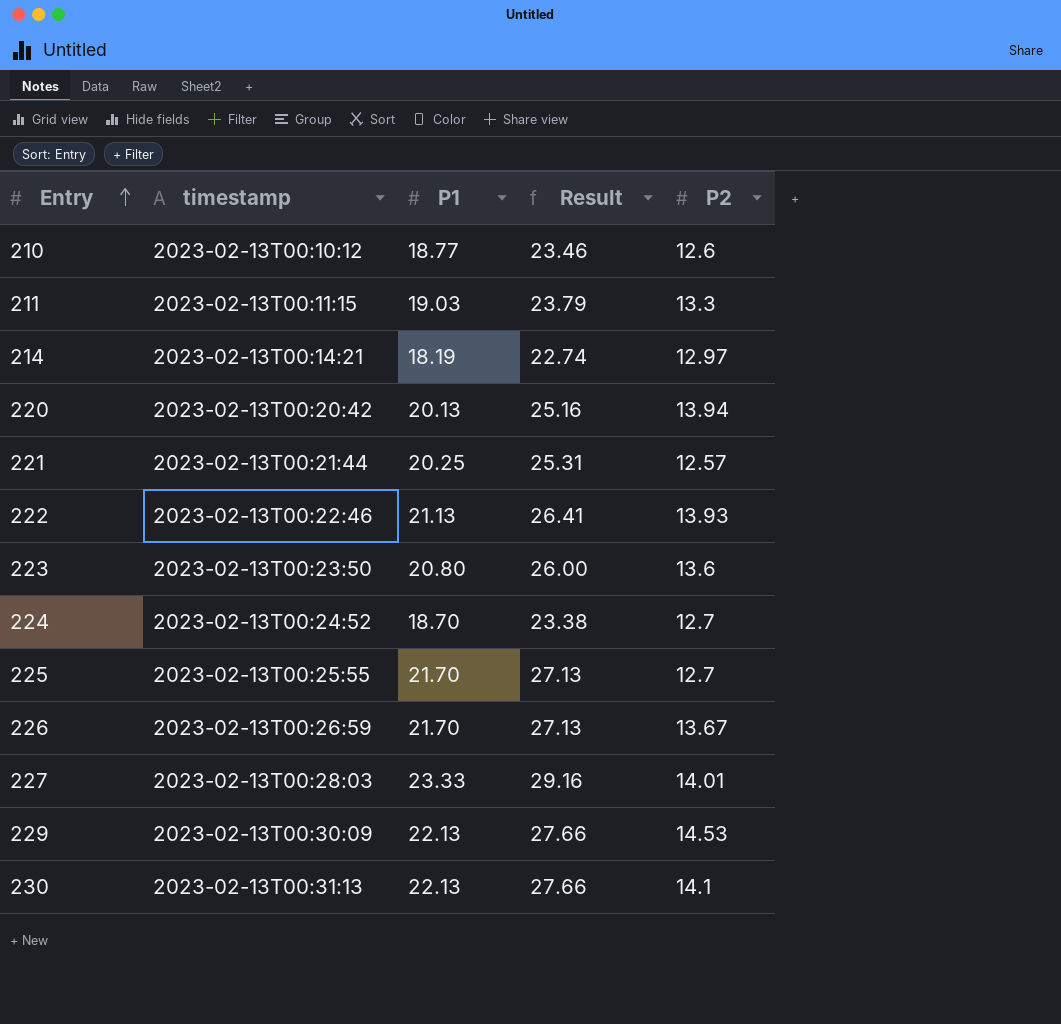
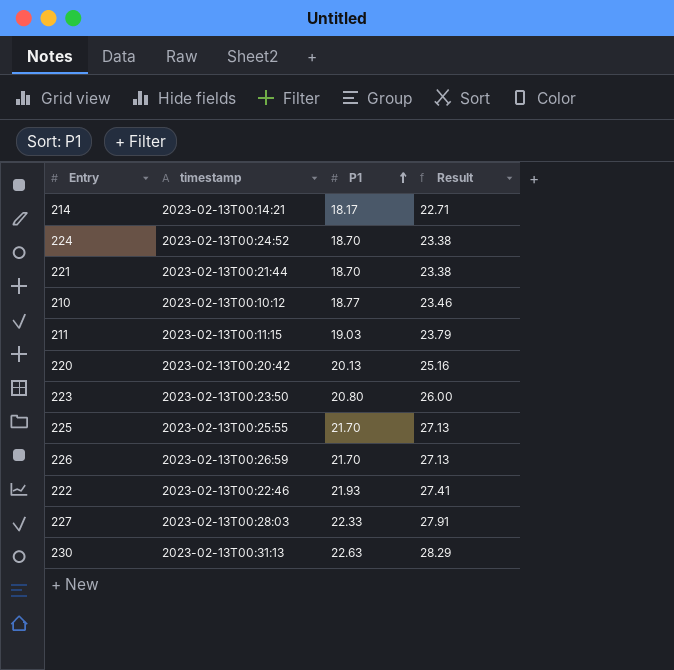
row order: Entry ascending -> P1 ascending
column P2 | position: 5 -> none
row 229: 2023-02-13T00:30:09 | 22.13 | 27.66 | 14.53 -> none
214 | P1: 18.19 -> 18.17
214 | Result: 22.74 -> 22.71
221 | P1: 20.25 -> 18.70
221 | Result: 25.31 -> 23.38
222 | P1: 21.13 -> 21.93
222 | Result: 26.41 -> 27.41
227 | P1: 23.33 -> 22.33
227 | Result: 29.16 -> 27.91
230 | P1: 22.13 -> 22.63
230 | Result: 27.66 -> 28.29

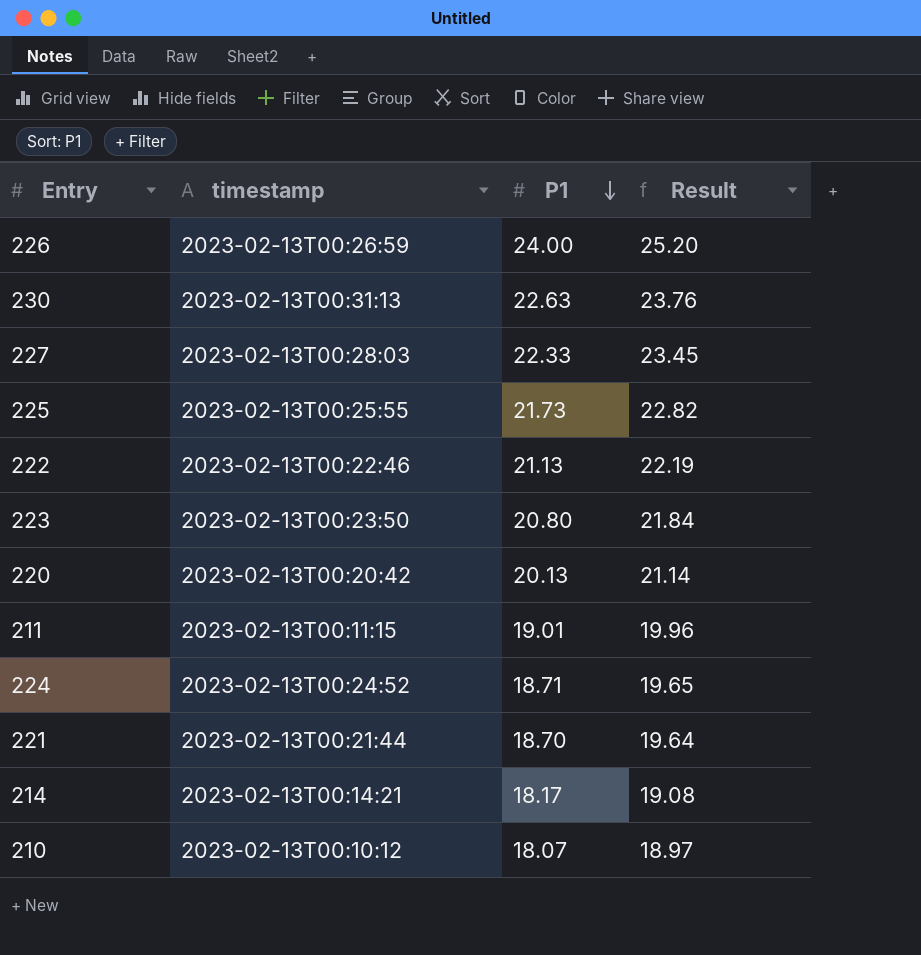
row order: P1 ascending -> P1 descending
column Result | formula: [P1] * 1.25 -> [P1] * 1.05
226 | P1: 21.70 -> 24.00
225 | P1: 21.70 -> 21.73
222 | P1: 21.93 -> 21.13
211 | P1: 19.03 -> 19.01
224 | P1: 18.70 -> 18.71
210 | P1: 18.77 -> 18.07

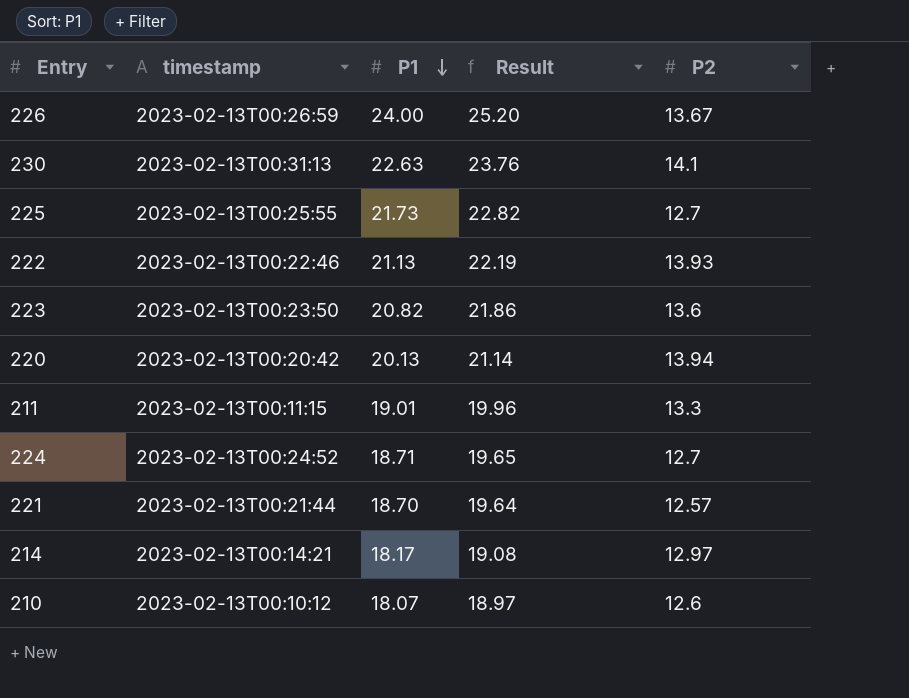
column P2 | position: none -> 5
row 227: 2023-02-13T00:28:03 | 22.33 | 23.45 -> none
223 | P1: 20.80 -> 20.82
223 | Result: 21.84 -> 21.86

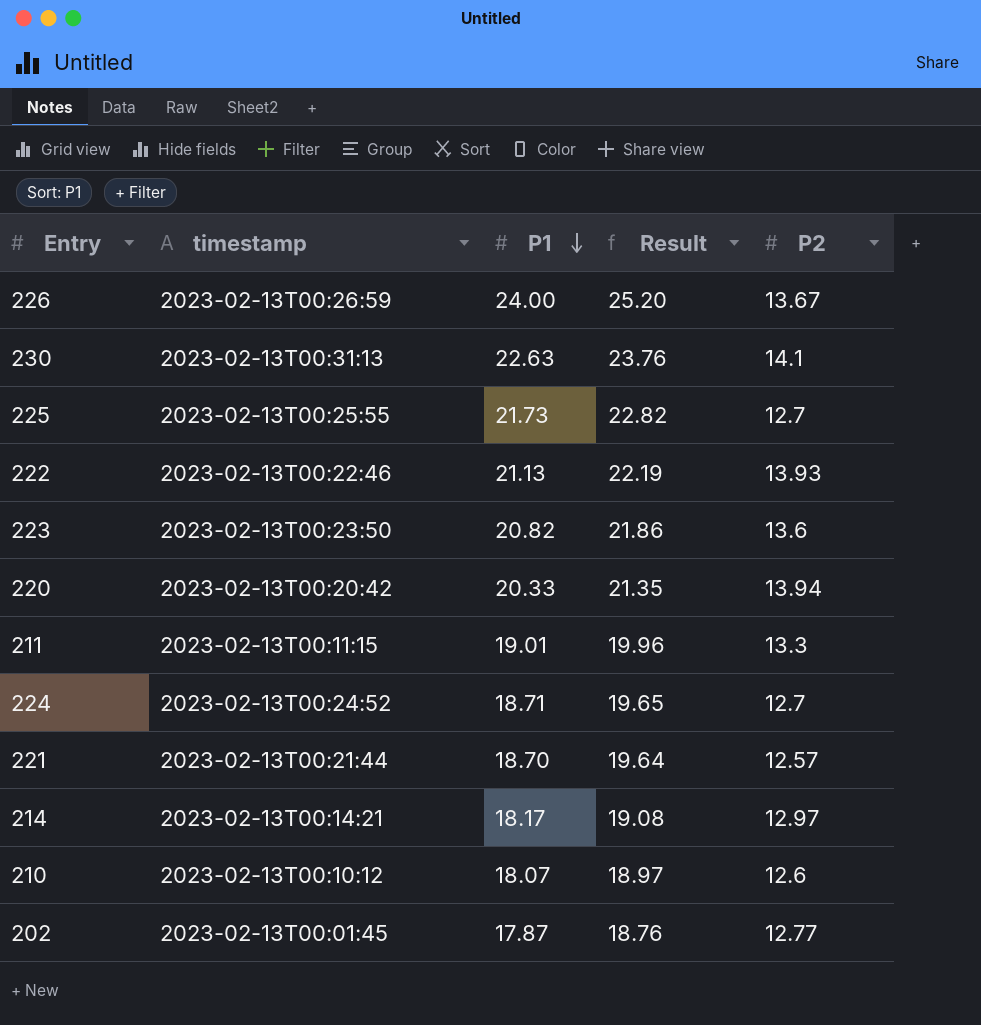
220 | P1: 20.13 -> 20.33
220 | Result: 21.14 -> 21.35
row 202: none -> 2023-02-13T00:01:45 | 17.87 | 18.76 | 12.77

